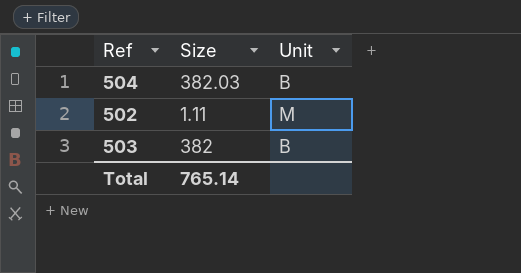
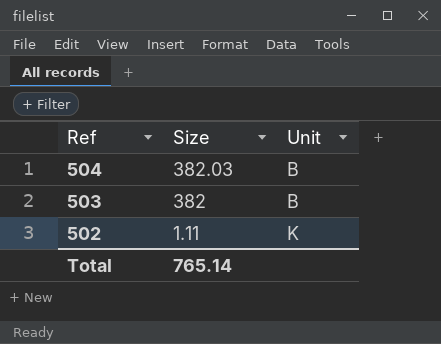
row order: none -> Ref descending
502 | Unit: M -> K

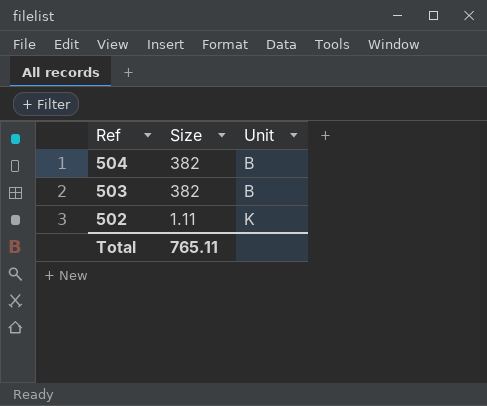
504 | Size: 382.03 -> 382
Total | Size: 765.14 -> 765.11

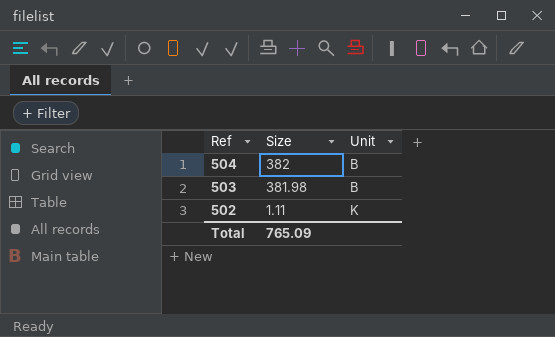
503 | Size: 382 -> 381.98
Total | Size: 765.11 -> 765.09

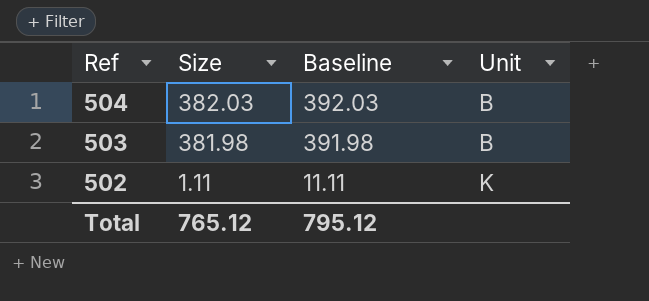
column Baseline | formula: none -> [Size] + 10
504 | Size: 382 -> 382.03
Total | Size: 765.09 -> 765.12

